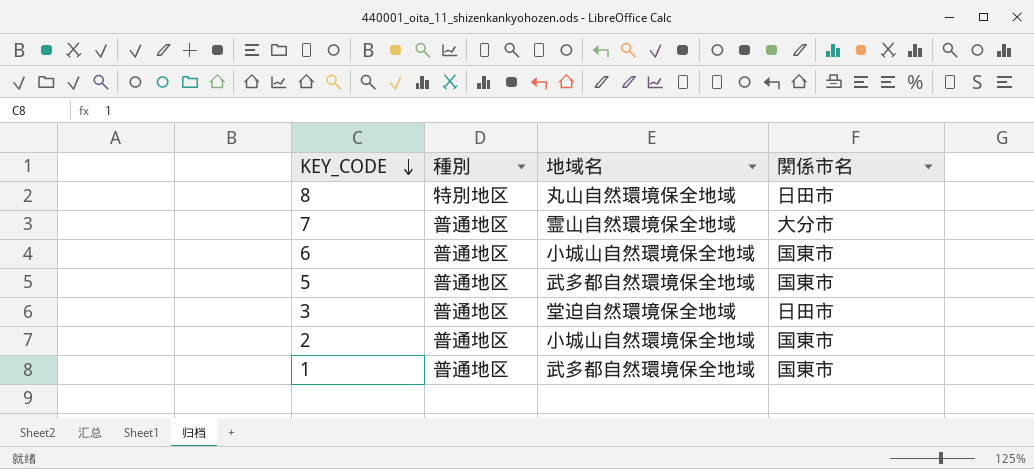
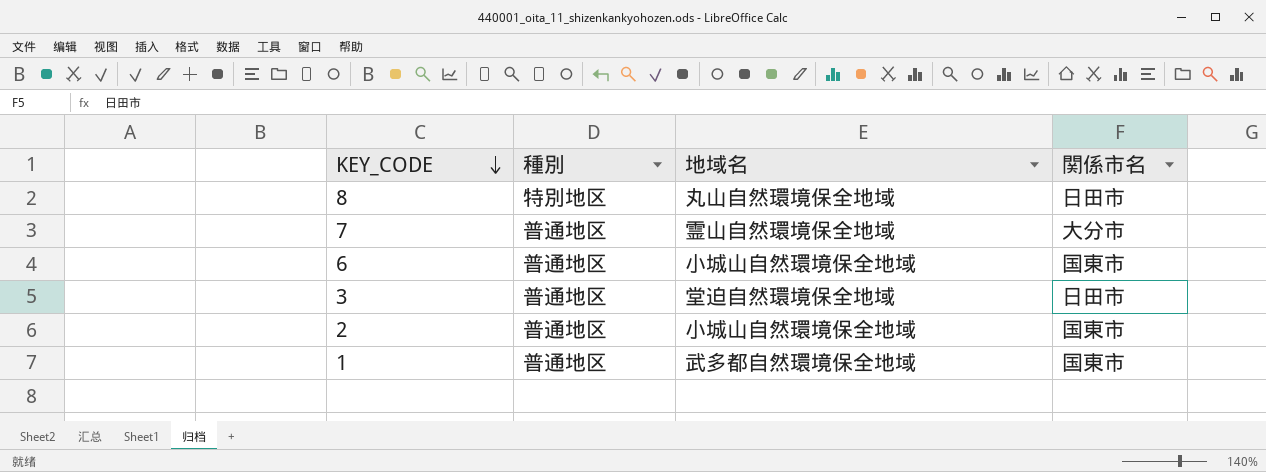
row 5: 普通地区 | 武多都自然環境保全地域 | 国東市 -> none

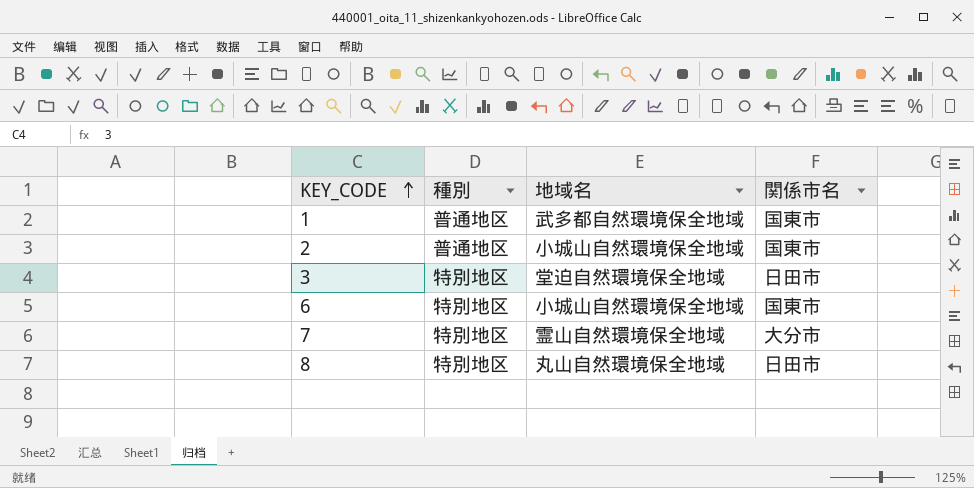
row order: KEY_CODE descending -> KEY_CODE ascending
3 | 種別: 普通地区 -> 特別地区
6 | 種別: 普通地区 -> 特別地区
7 | 種別: 普通地区 -> 特別地区

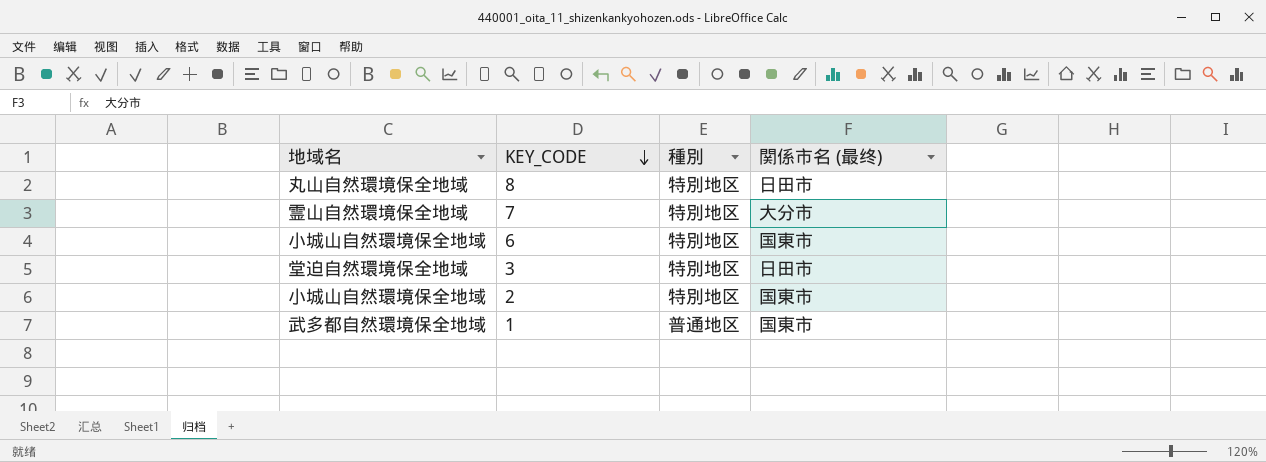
row order: KEY_CODE ascending -> KEY_CODE descending
column 地域名 | position: 3 -> 1
column name: 関係市名 -> 関係市名 (最终)
2 | 種別: 普通地区 -> 特別地区

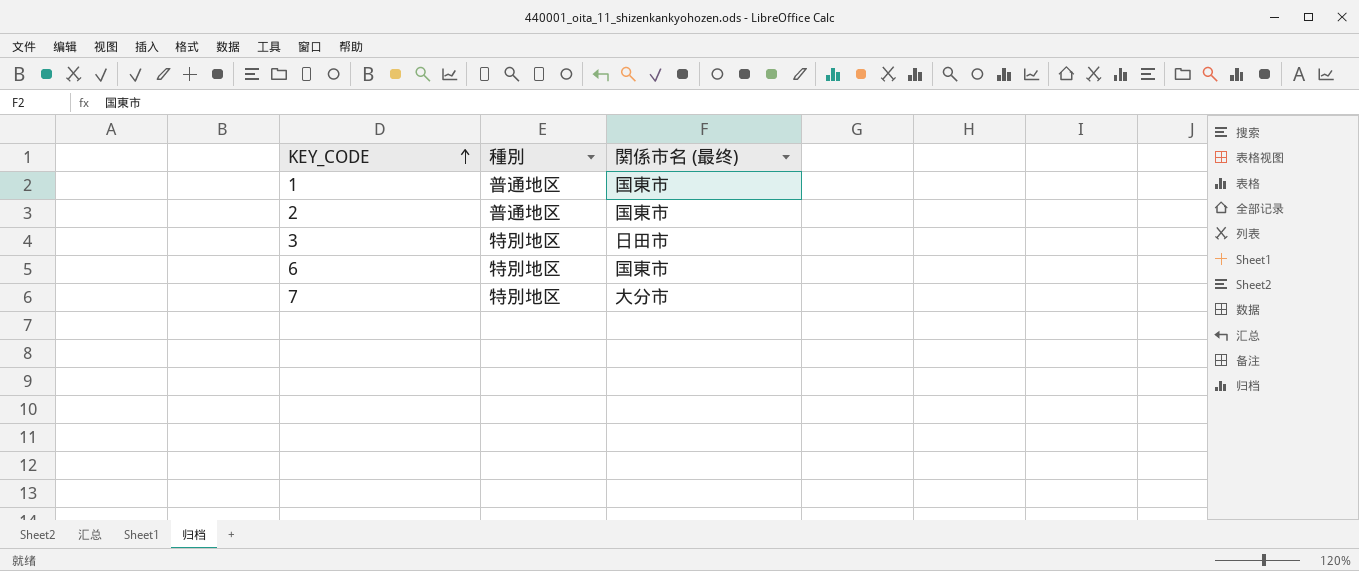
row order: KEY_CODE descending -> KEY_CODE ascending
column 地域名 | position: 1 -> none
row 8: 丸山自然環境保全地域 | 特別地区 | 日田市 -> none
2 | 種別: 特別地区 -> 普通地区

